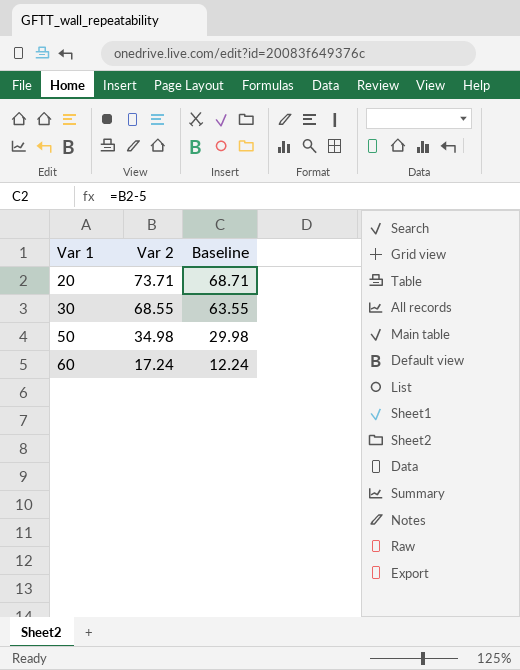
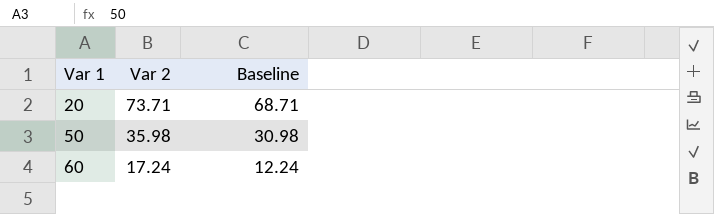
row 30: 68.55 | 63.55 -> none
50 | Var 2: 34.98 -> 35.98
50 | Baseline: 29.98 -> 30.98

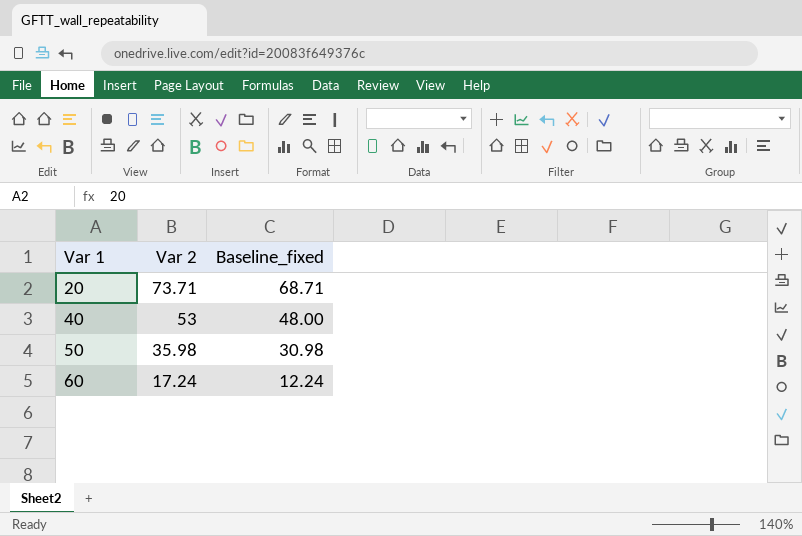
column name: Baseline -> Baseline_fixed
row 40: none -> 53 | 48.00

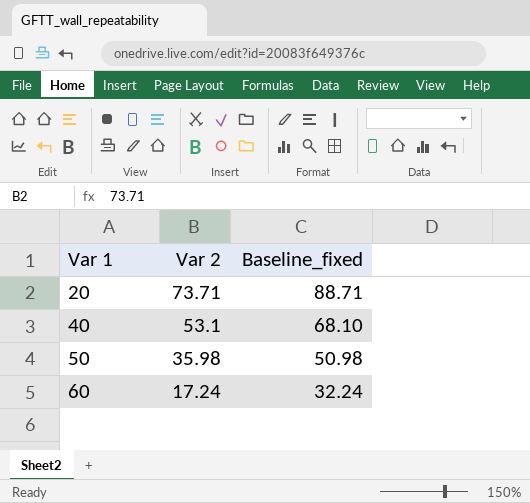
column Baseline_fixed | formula: [Var 2] - 5 -> [Var 2] + 15
40 | Var 2: 53 -> 53.1

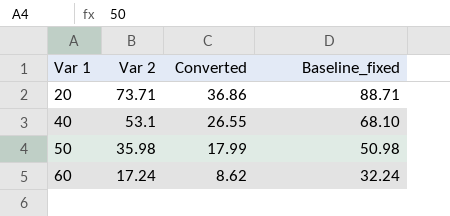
column Converted | formula: none -> [Var 2] * 0.5

